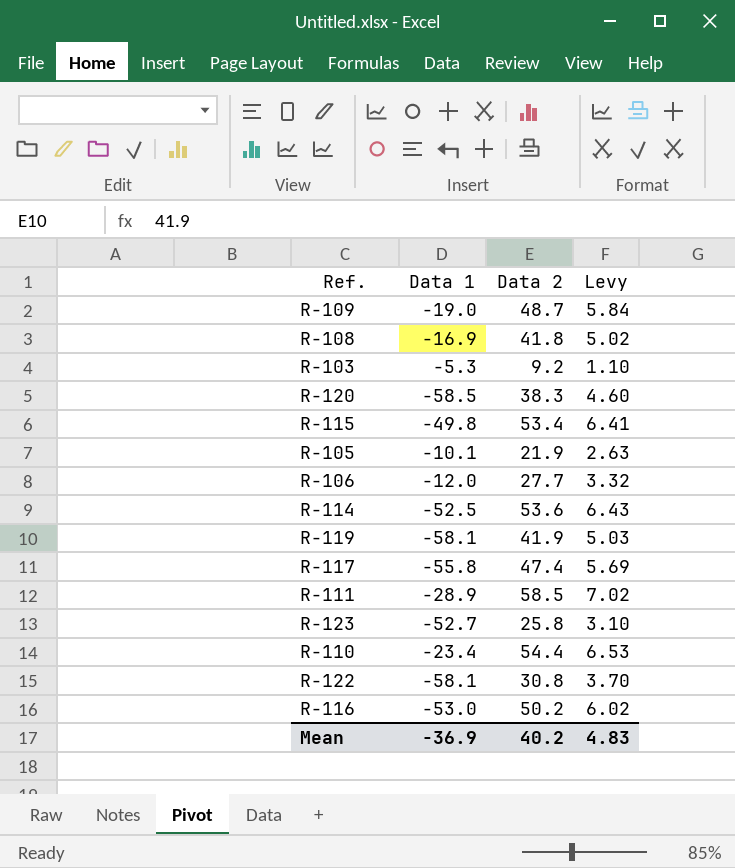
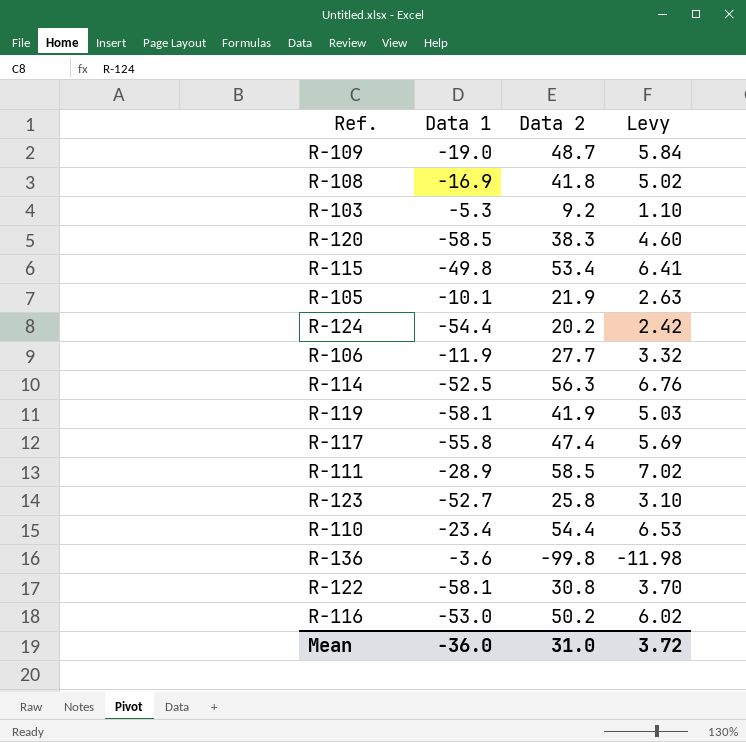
row R-124: none -> -54.4 | 20.2 | 2.42
R-106 | Data 1: -12.0 -> -11.9
R-114 | Data 2: 53.6 -> 56.3
R-114 | Levy: 6.43 -> 6.76
row R-136: none -> -3.6 | -99.8 | -11.98
Mean | Data 1: -36.9 -> -36.0
Mean | Data 2: 40.2 -> 31.0
Mean | Levy: 4.83 -> 3.72

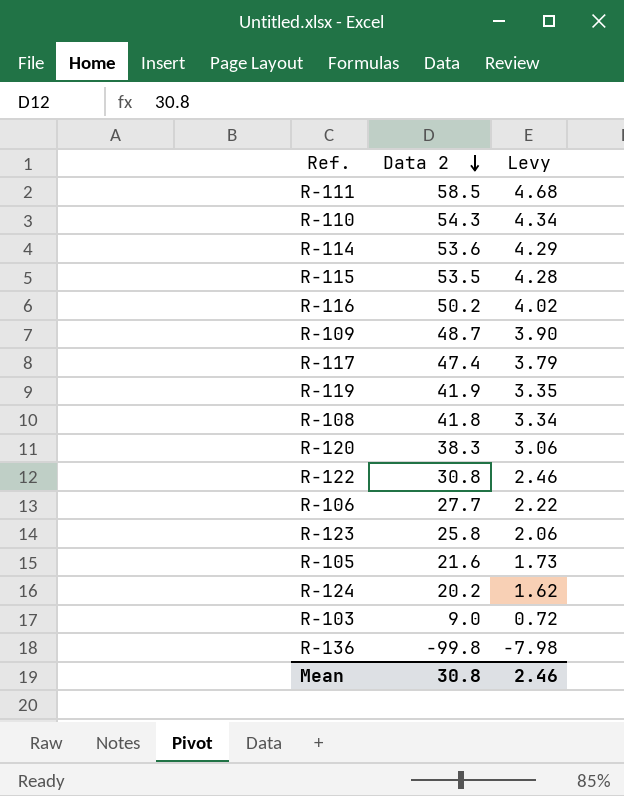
row order: none -> Data 2 descending
column Data 1 | position: 2 -> none
column Levy | formula: [Data 2] * 0.12 -> [Data 2] * 0.08
R-110 | Data 2: 54.4 -> 54.3
R-114 | Data 2: 56.3 -> 53.6
R-115 | Data 2: 53.4 -> 53.5
R-105 | Data 2: 21.9 -> 21.6
R-103 | Data 2: 9.2 -> 9.0
Mean | Data 2: 31.0 -> 30.8
Mean | Levy: 3.72 -> 2.46

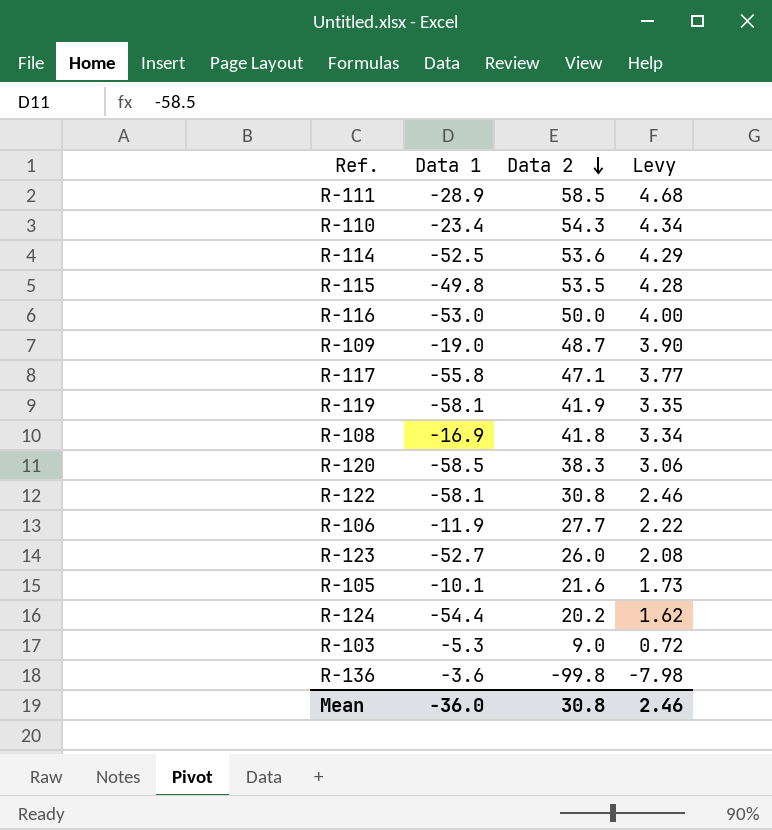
column Data 1 | position: none -> 2
R-116 | Data 2: 50.2 -> 50.0
R-116 | Levy: 4.02 -> 4.00
R-117 | Data 2: 47.4 -> 47.1
R-117 | Levy: 3.79 -> 3.77
R-123 | Data 2: 25.8 -> 26.0
R-123 | Levy: 2.06 -> 2.08

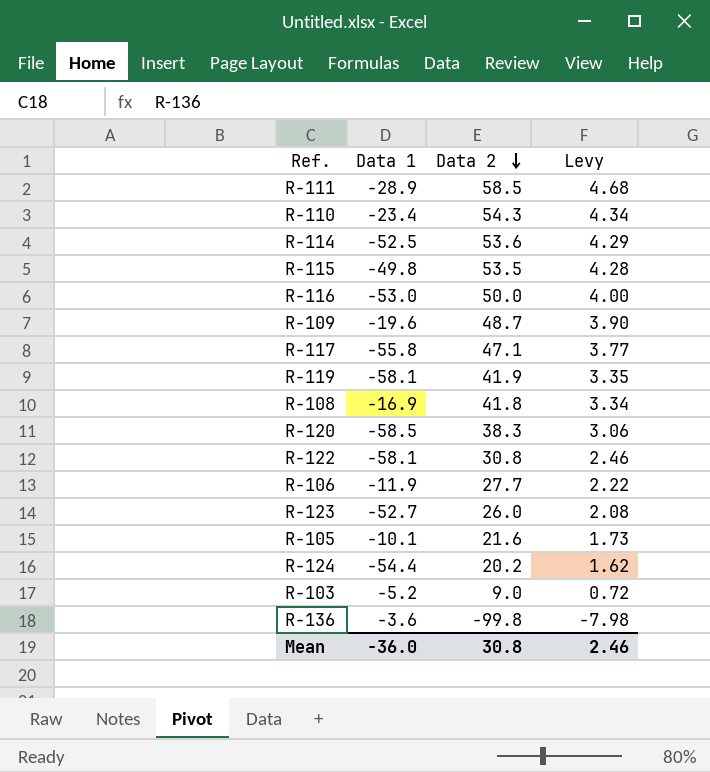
R-109 | Data 1: -19.0 -> -19.6
R-103 | Data 1: -5.3 -> -5.2

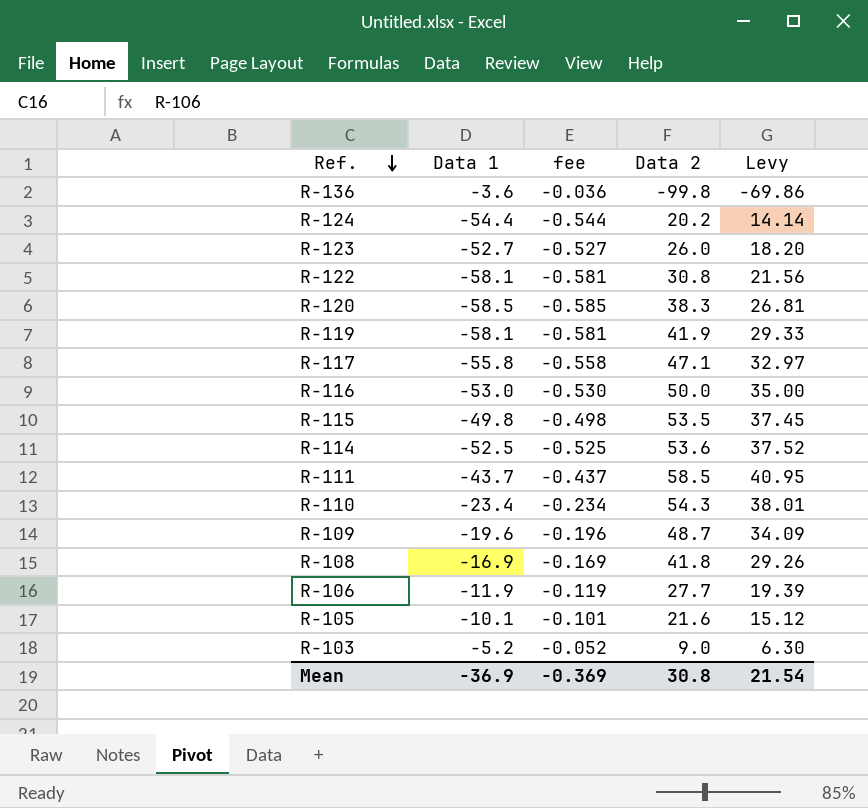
row order: Data 2 descending -> Ref. descending
column fee | formula: none -> [Data 1] * 0.01
column Levy | formula: [Data 2] * 0.08 -> [Data 2] * 0.7
R-111 | Data 1: -28.9 -> -43.7
Mean | Data 1: -36.0 -> -36.9
Mean | Levy: 2.46 -> 21.54

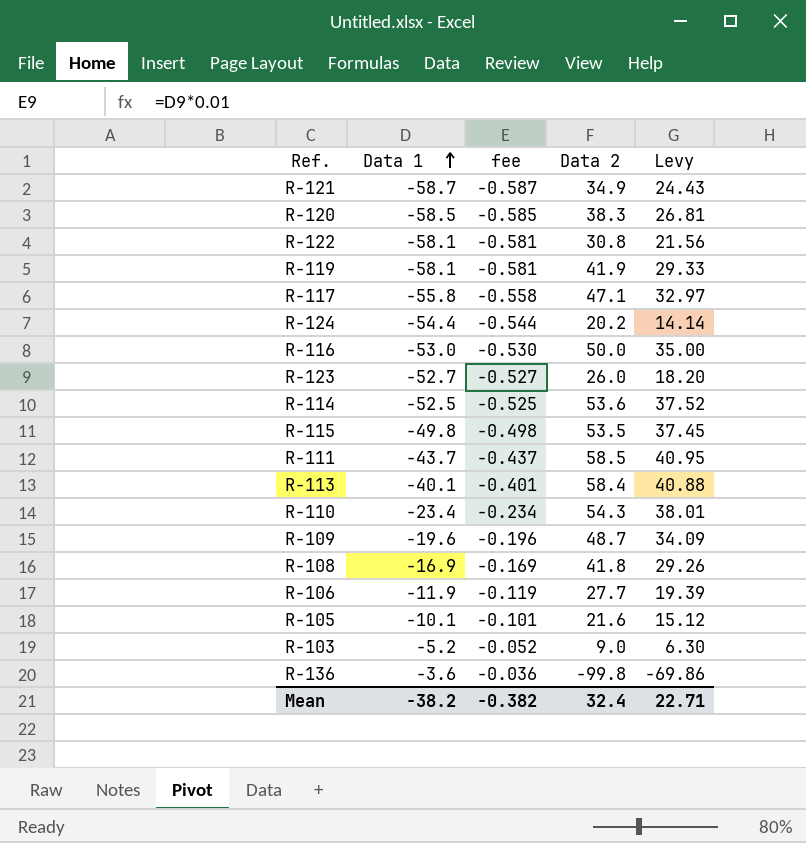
row order: Ref. descending -> Data 1 ascending
row R-121: none -> -58.7 | -0.587 | 34.9 | 24.43
row R-113: none -> -40.1 | -0.401 | 58.4 | 40.88
Mean | Data 1: -36.9 -> -38.2
Mean | fee: -0.369 -> -0.382
Mean | Data 2: 30.8 -> 32.4
Mean | Levy: 21.54 -> 22.71

